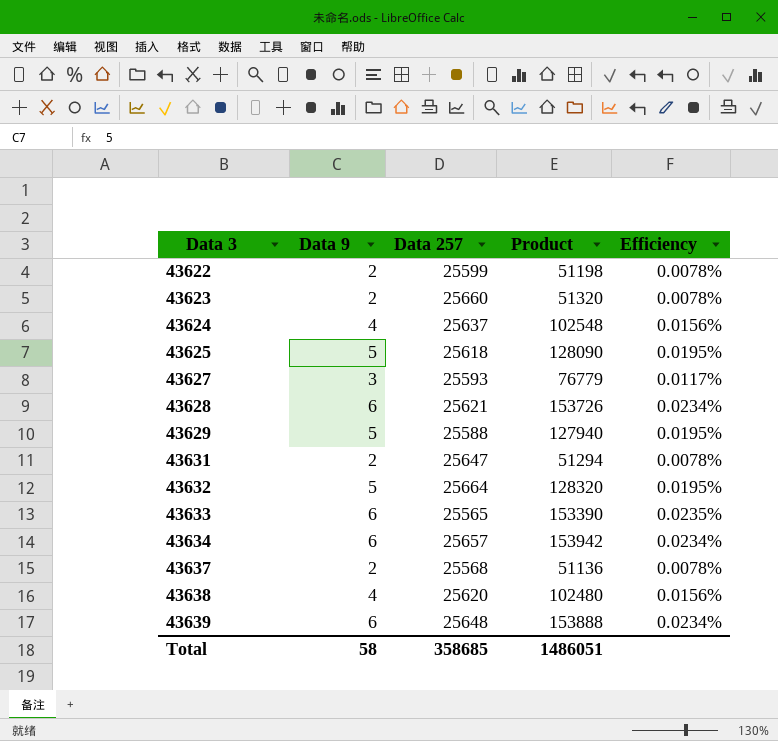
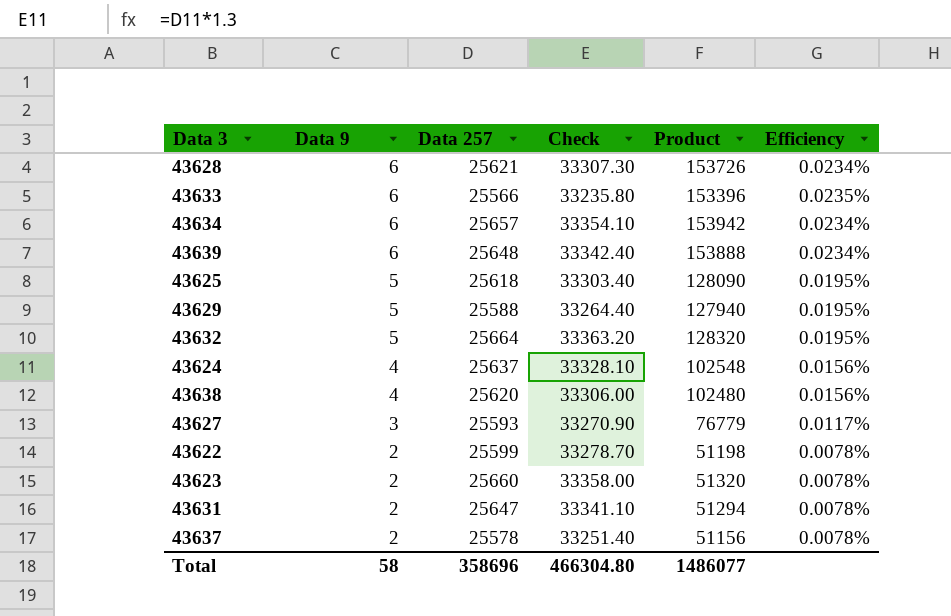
row order: Data 3 ascending -> Data 9 descending
column Check | formula: none -> [Data 257] * 1.3
43633 | Data 257: 25565 -> 25566
43633 | Product: 153390 -> 153396
43637 | Data 257: 25568 -> 25578
43637 | Product: 51136 -> 51156
Total | Data 257: 358685 -> 358696
Total | Product: 1486051 -> 1486077

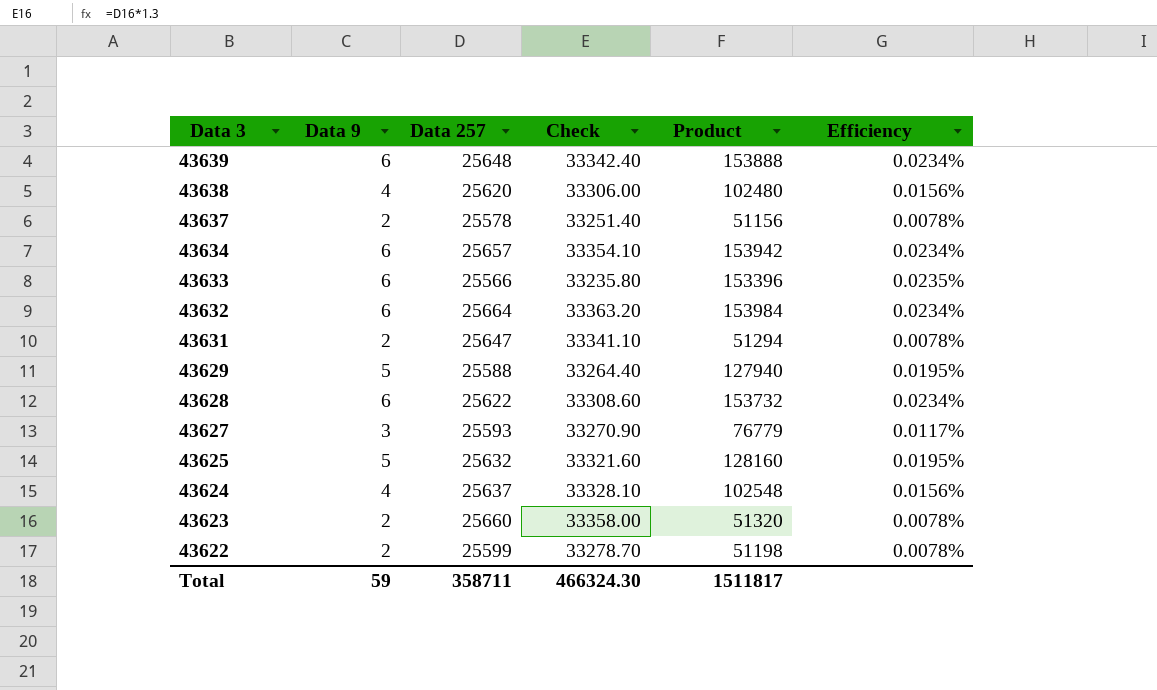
row order: Data 9 descending -> Data 3 descending
43632 | Data 9: 5 -> 6
43632 | Product: 128320 -> 153984
43632 | Efficiency: 0.0195% -> 0.0234%
43628 | Data 257: 25621 -> 25622
43628 | Check: 33307.30 -> 33308.60
43628 | Product: 153726 -> 153732
43625 | Data 257: 25618 -> 25632
43625 | Check: 33303.40 -> 33321.60
43625 | Product: 128090 -> 128160
Total | Data 9: 58 -> 59
Total | Data 257: 358696 -> 358711
Total | Check: 466304.80 -> 466324.30
Total | Product: 1486077 -> 1511817

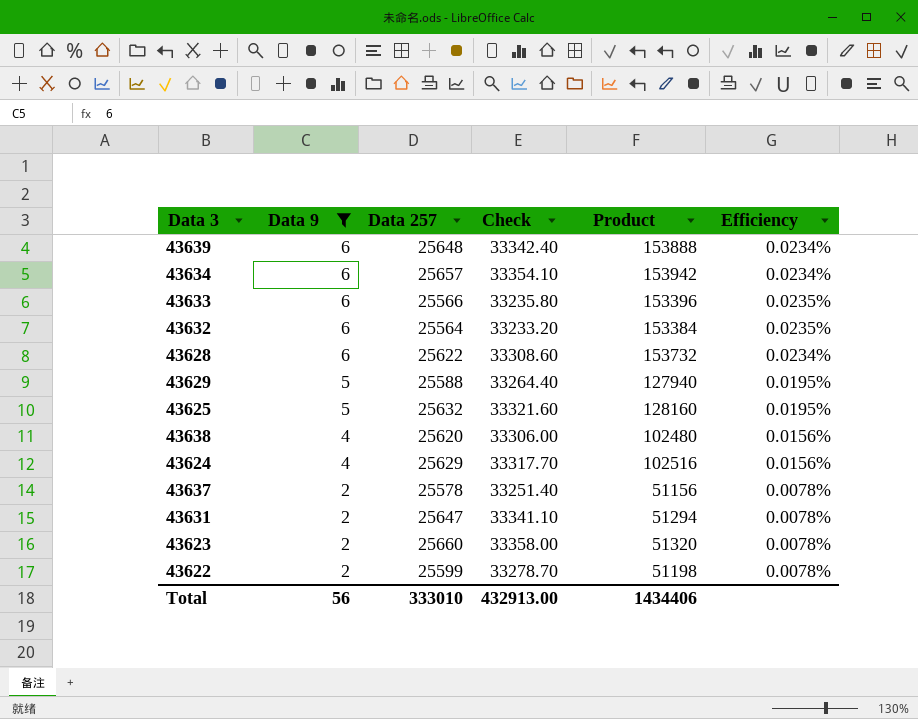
filter: none -> Data 9 != 3
row order: Data 3 descending -> Data 9 descending
43632 | Data 257: 25664 -> 25564
43632 | Check: 33363.20 -> 33233.20
43632 | Product: 153984 -> 153384
43632 | Efficiency: 0.0234% -> 0.0235%
43624 | Data 257: 25637 -> 25629
43624 | Check: 33328.10 -> 33317.70
43624 | Product: 102548 -> 102516
Total | Data 9: 59 -> 56
Total | Data 257: 358711 -> 333010
Total | Check: 466324.30 -> 432913.00
Total | Product: 1511817 -> 1434406

